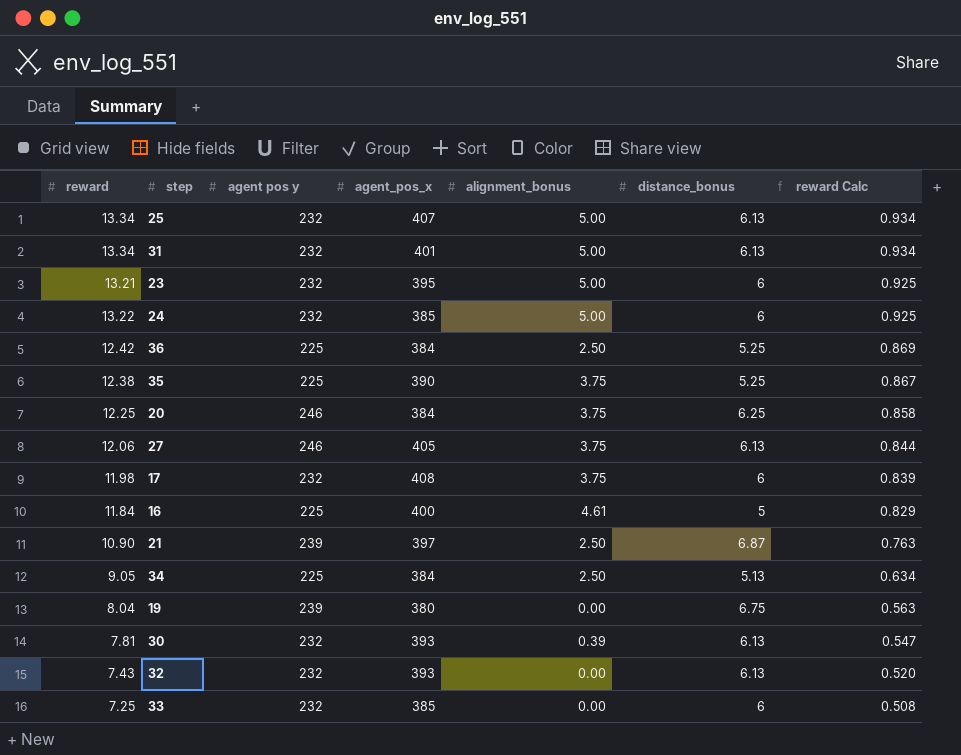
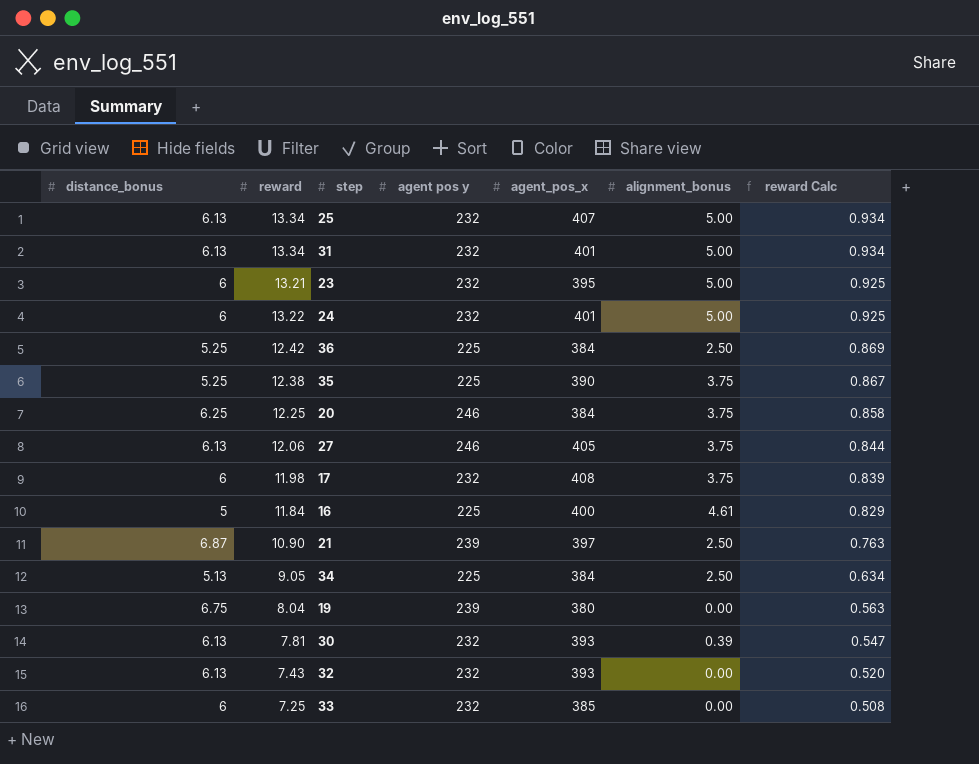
column distance_bonus | position: 6 -> 1
24 | agent_pos_x: 385 -> 401

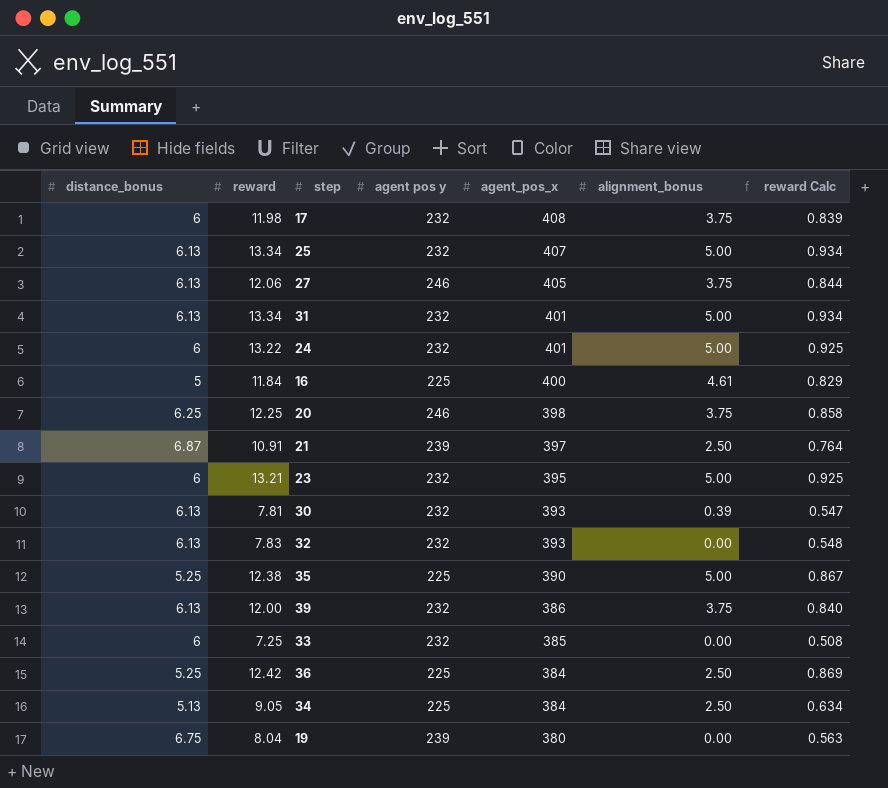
row order: reward Calc descending -> agent_pos_x descending
20 | agent_pos_x: 384 -> 398
21 | reward: 10.90 -> 10.91
21 | reward Calc: 0.763 -> 0.764
32 | reward: 7.43 -> 7.83
32 | reward Calc: 0.520 -> 0.548
35 | alignment_bonus: 3.75 -> 5.00
row 39: none -> 6.13 | 12.00 | 232 | 386 | 3.75 | 0.840

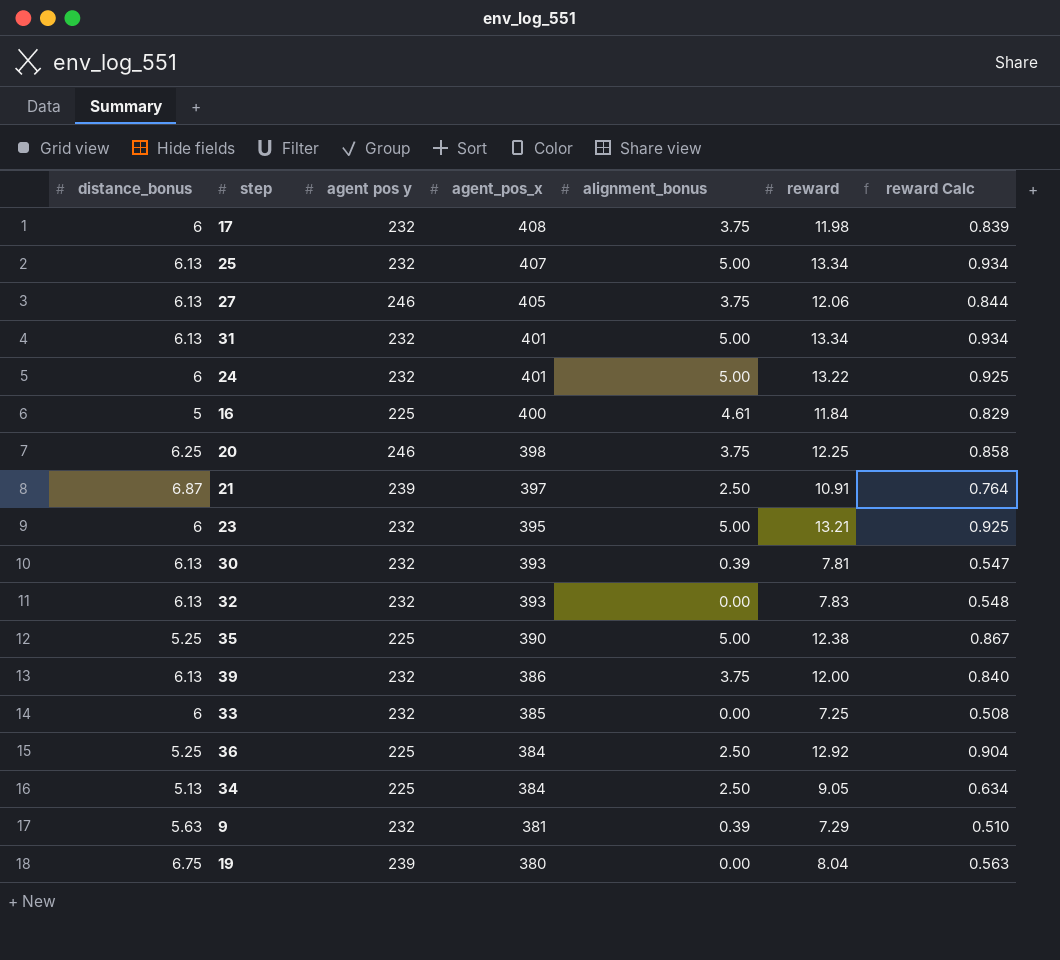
column reward | position: 2 -> 6
36 | reward: 12.42 -> 12.92
36 | reward Calc: 0.869 -> 0.904
row 9: none -> 5.63 | 232 | 381 | 0.39 | 7.29 | 0.510

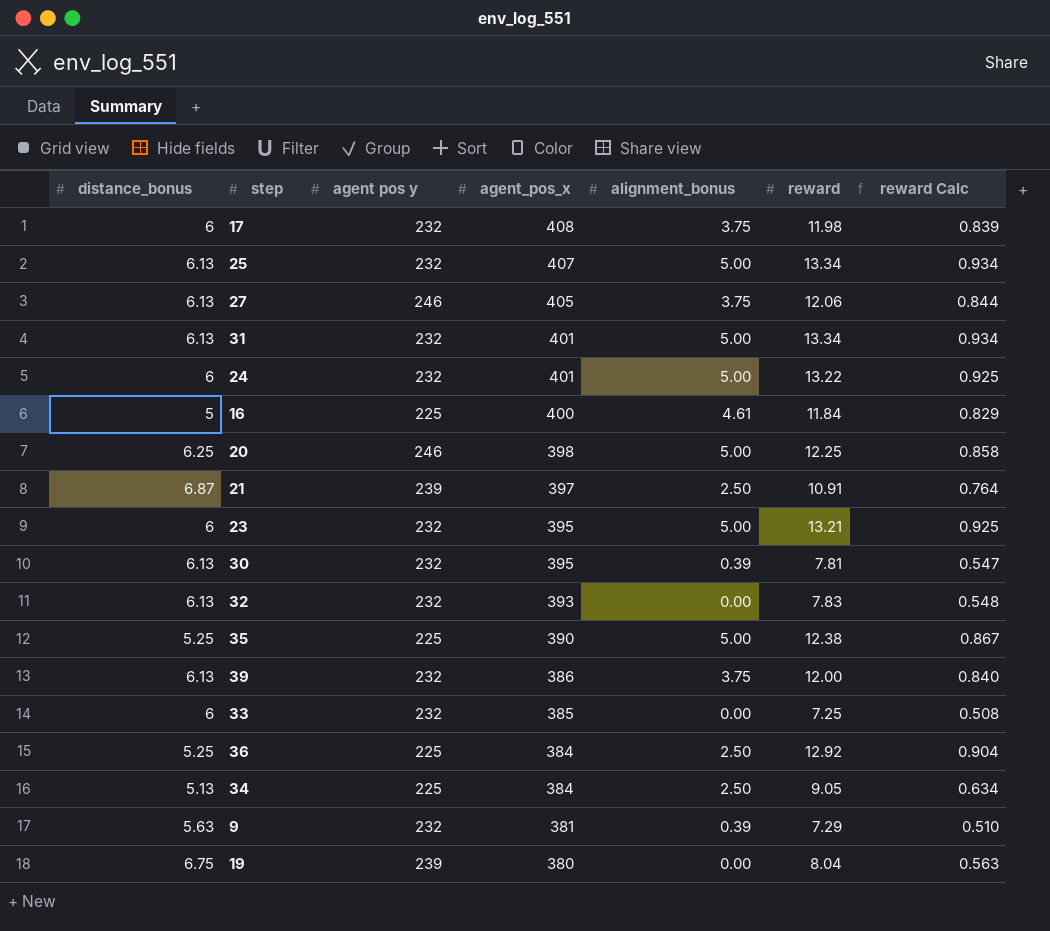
20 | alignment_bonus: 3.75 -> 5.00
30 | agent_pos_x: 393 -> 395

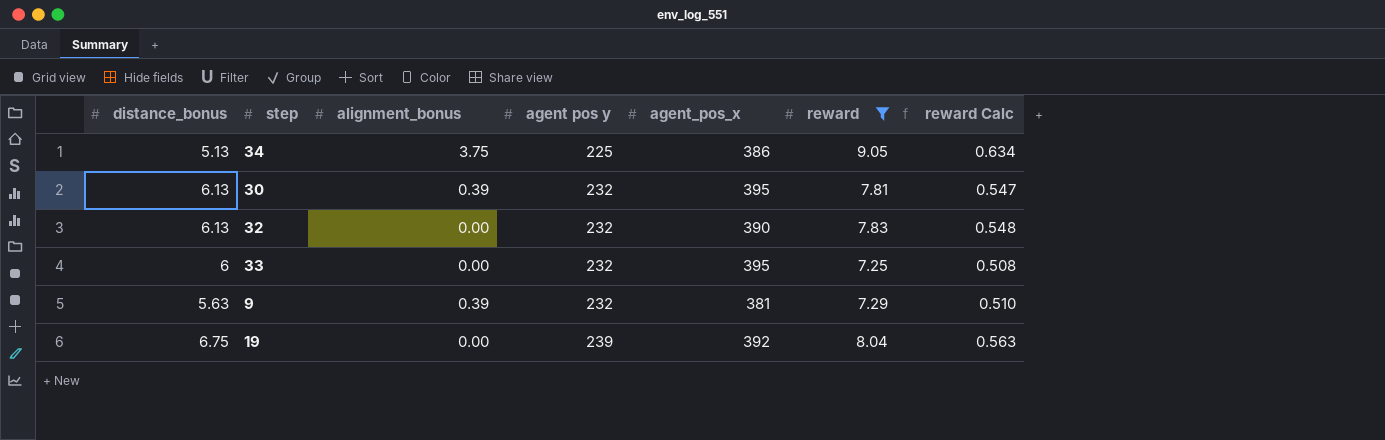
filter: none -> reward <= 9.05
row order: agent_pos_x descending -> agent pos y ascending
column alignment_bonus | position: 5 -> 3
34 | alignment_bonus: 2.50 -> 3.75
34 | agent_pos_x: 384 -> 386
32 | agent_pos_x: 393 -> 390
33 | agent_pos_x: 385 -> 395
19 | agent_pos_x: 380 -> 392

